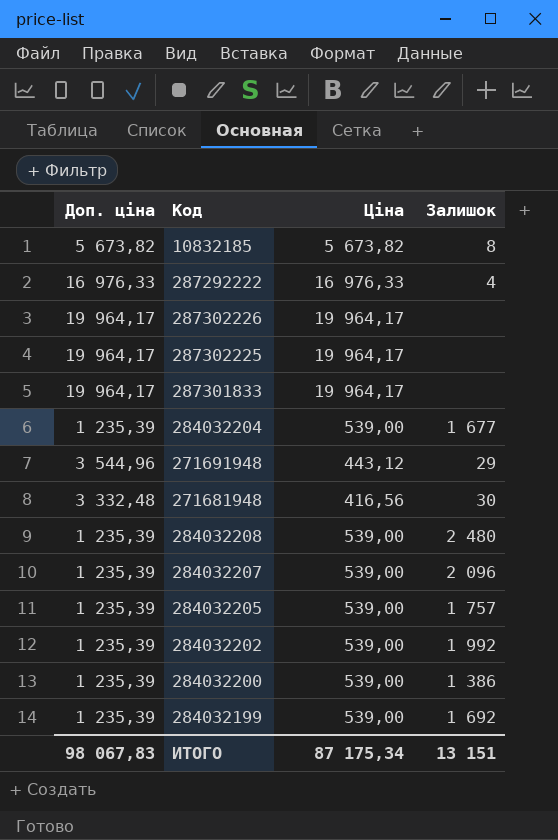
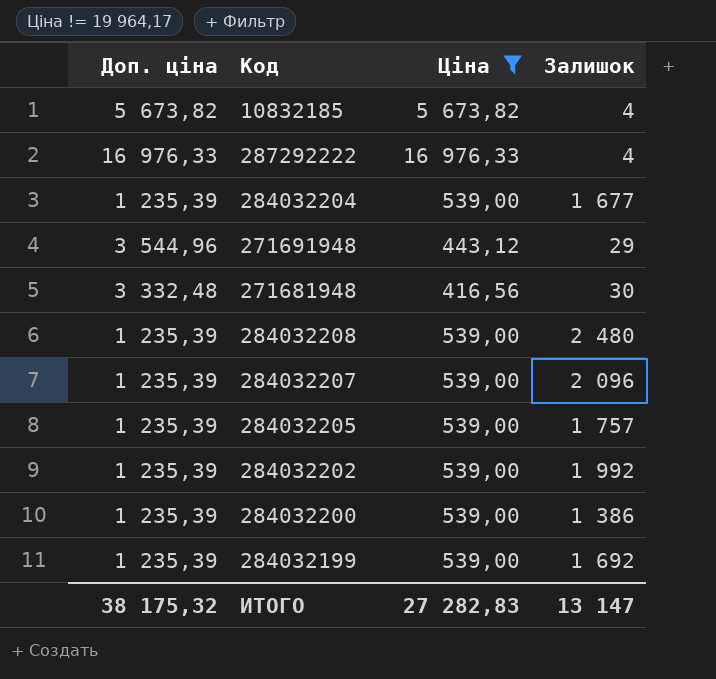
filter: none -> Ціна != 19 964,17
10832185 | Залишок: 8 -> 4
ИТОГО | Доп. ціна: 98 067,83 -> 38 175,32
ИТОГО | Ціна: 87 175,34 -> 27 282,83
ИТОГО | Залишок: 13 151 -> 13 147

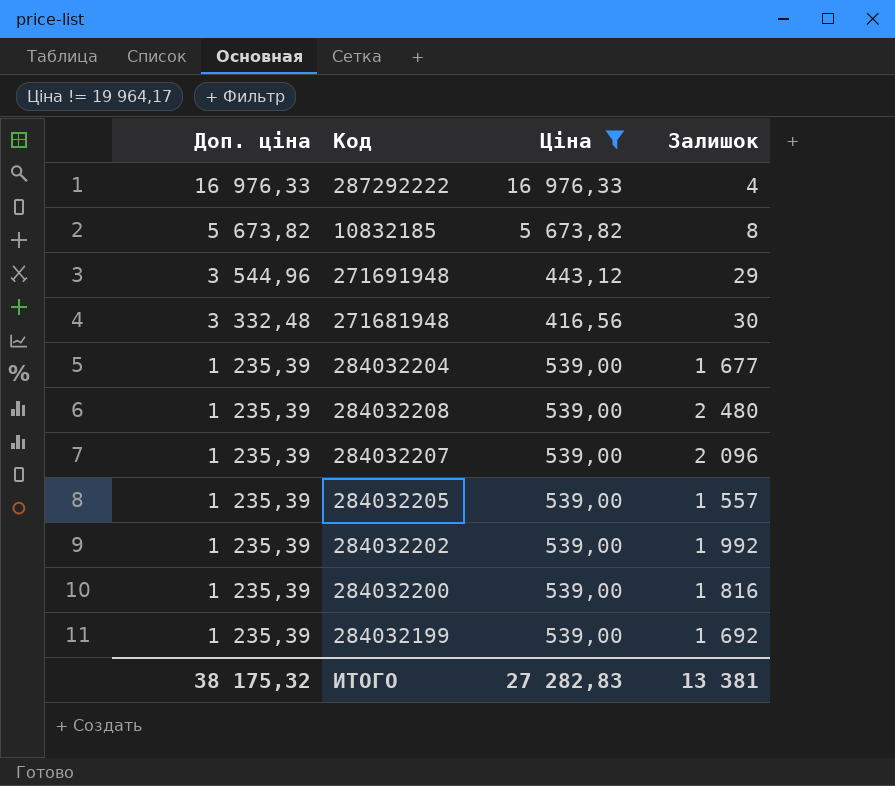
row order: none -> Доп. ціна descending
10832185 | Залишок: 4 -> 8
284032205 | Залишок: 1 757 -> 1 557
284032200 | Залишок: 1 386 -> 1 816
ИТОГО | Залишок: 13 147 -> 13 381

